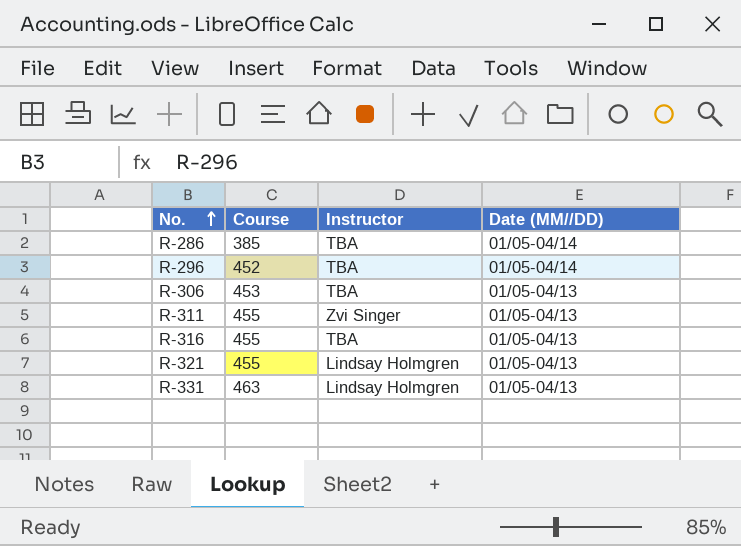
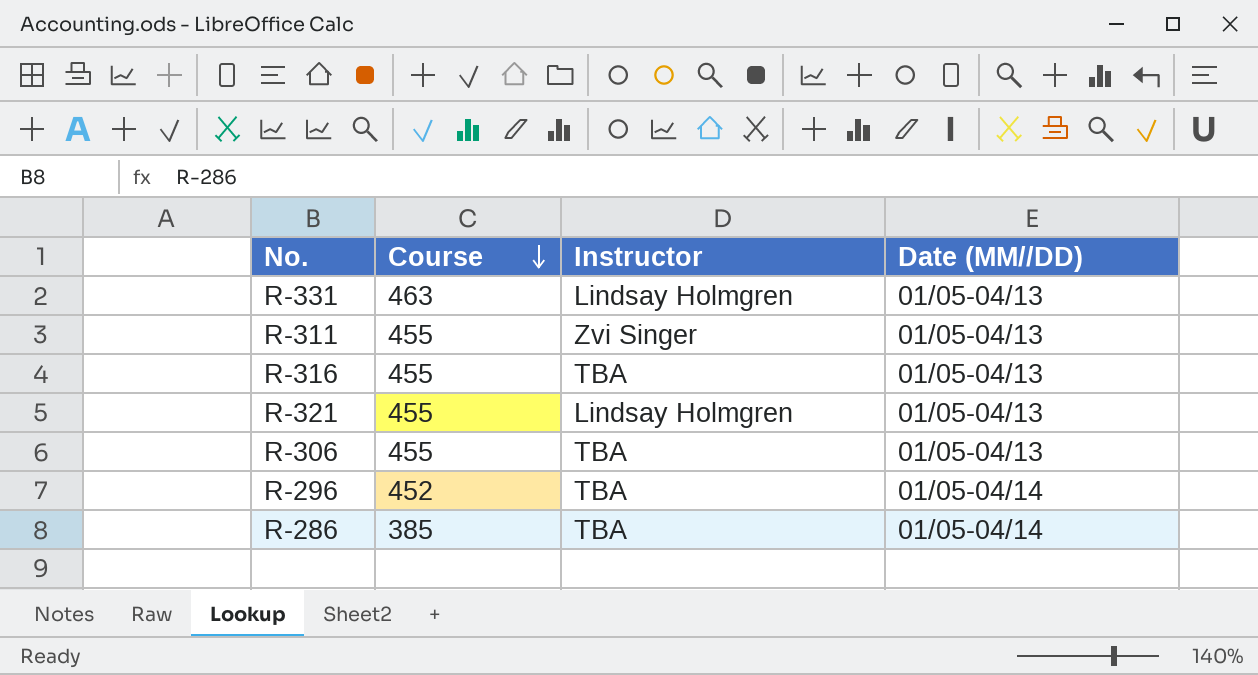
row order: No. ascending -> Course descending
R-306 | Course: 453 -> 455

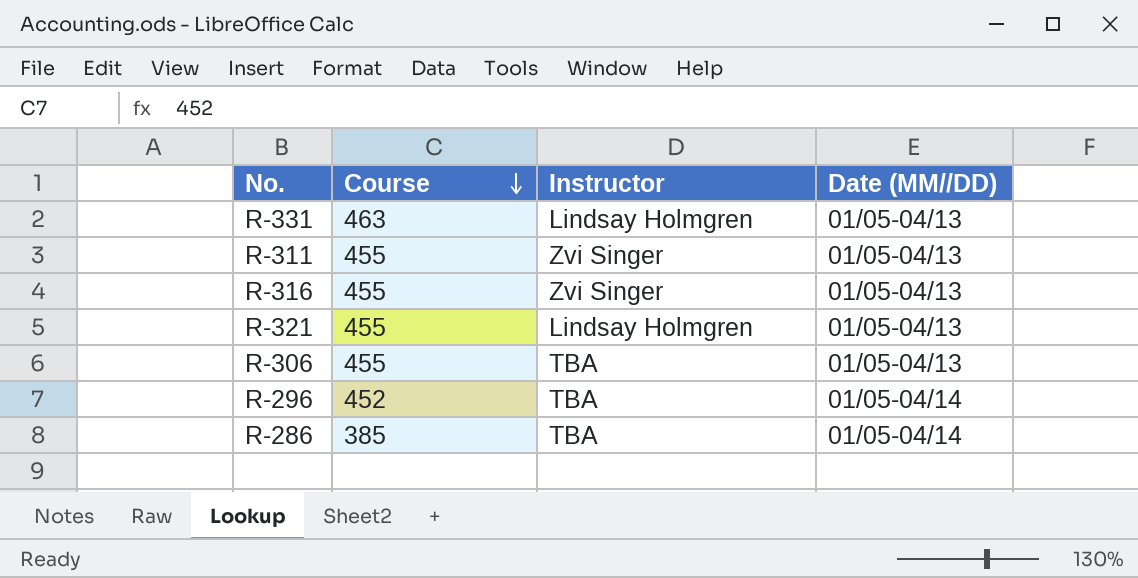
R-316 | Instructor: TBA -> Zvi Singer

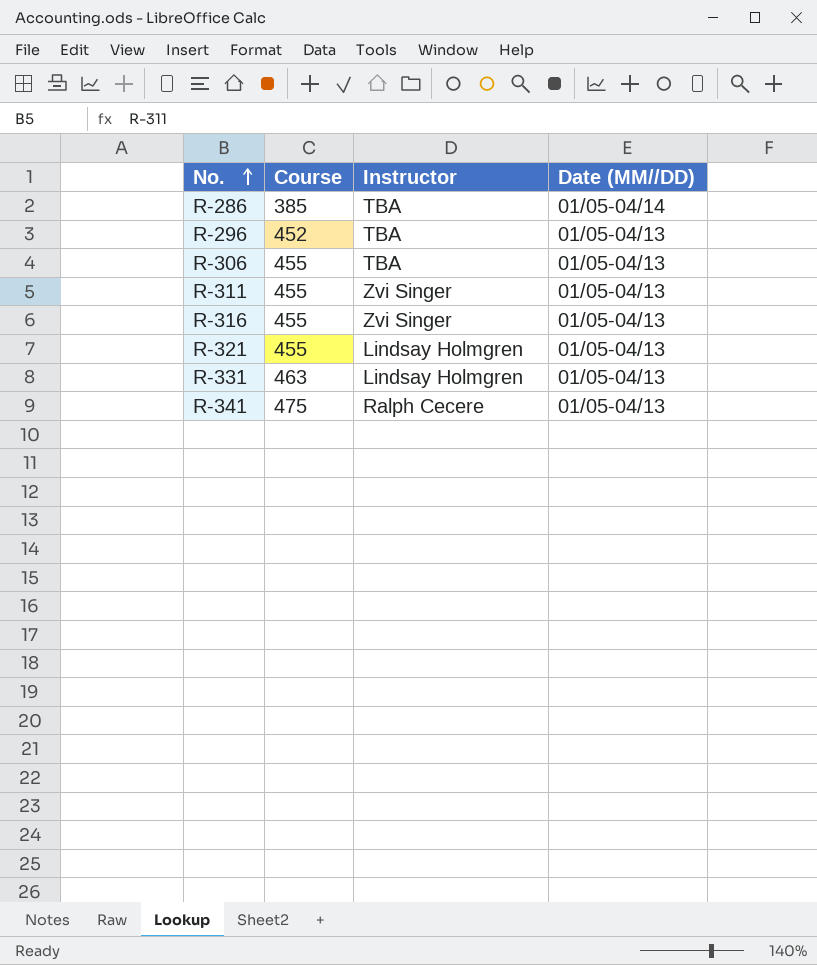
row order: Course descending -> No. ascending
R-296 | Date (MM//DD): 01/05-04/14 -> 01/05-04/13
row R-341: none -> 475 | Ralph Cecere | 01/05-04/13

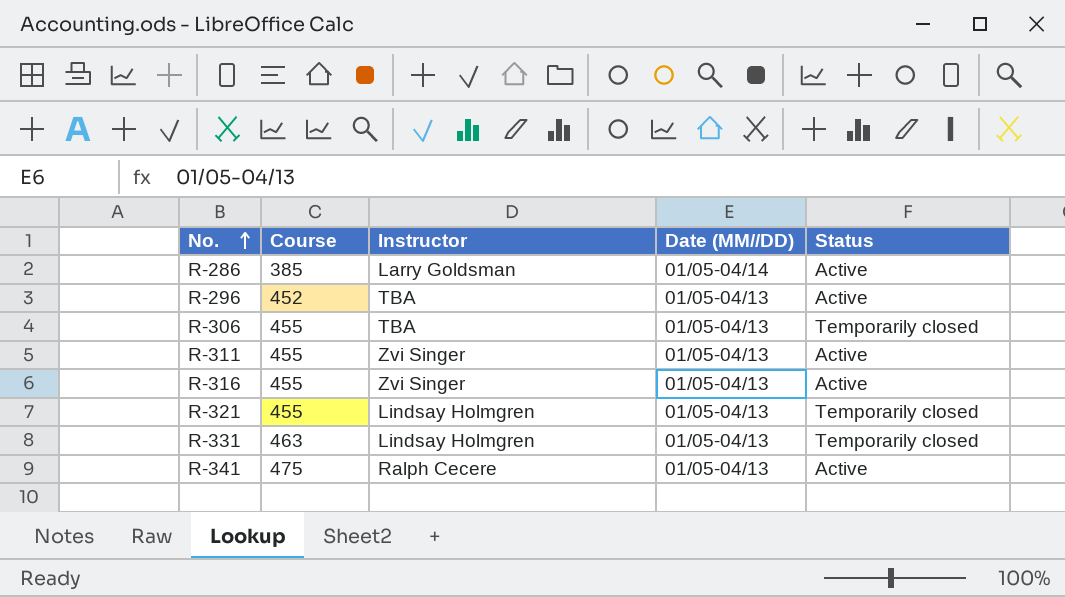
column Status | position: none -> 5
R-286 | Instructor: TBA -> Larry Goldsman

